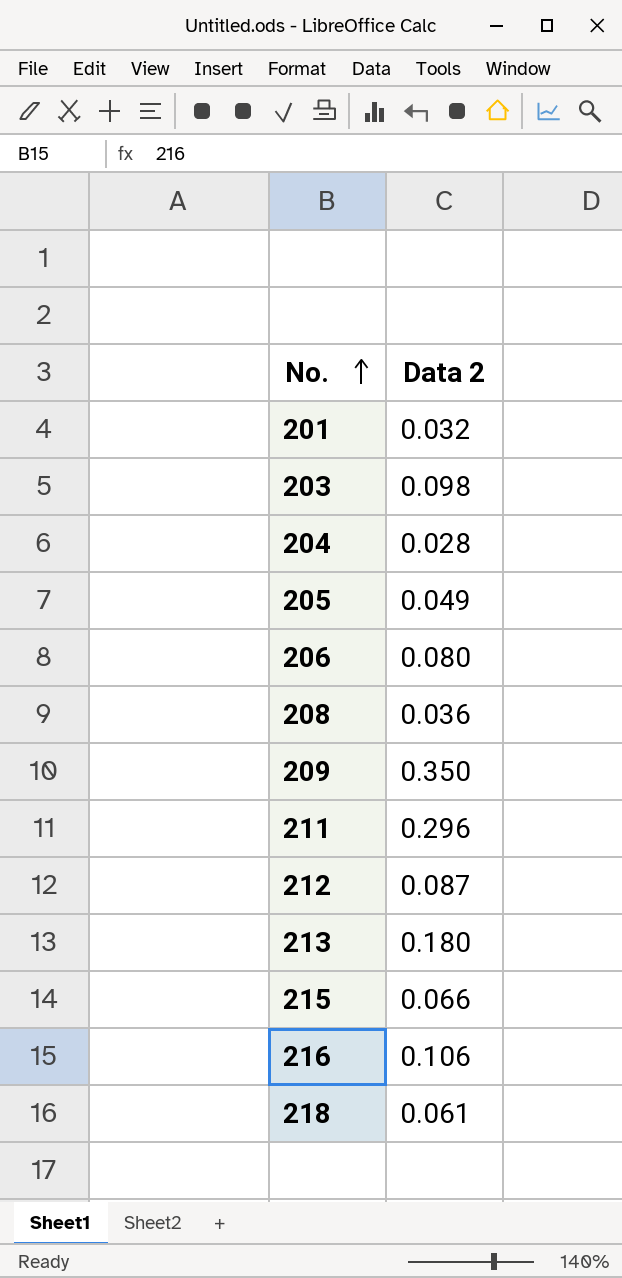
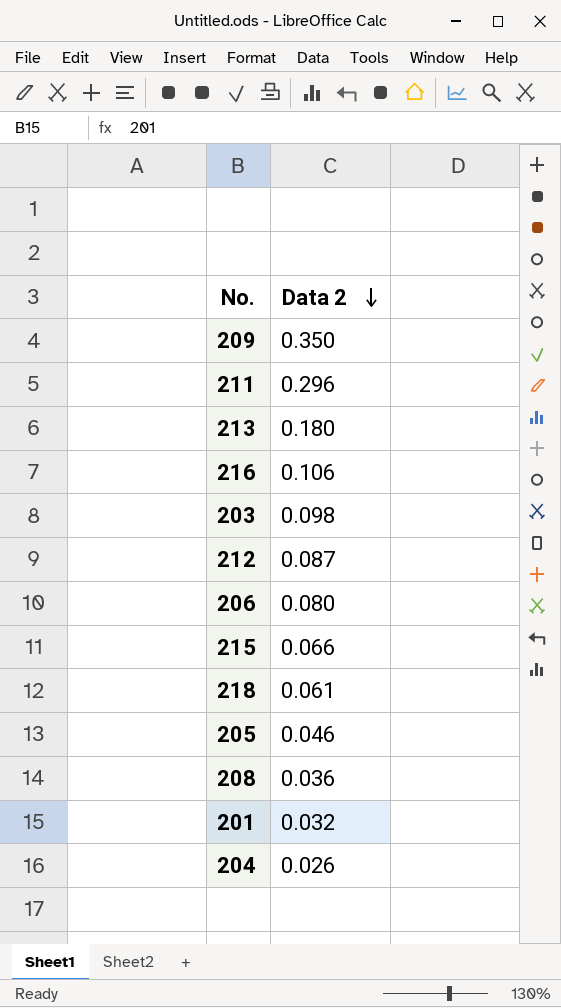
row order: No. ascending -> Data 2 descending
205 | Data 2: 0.049 -> 0.046
204 | Data 2: 0.028 -> 0.026

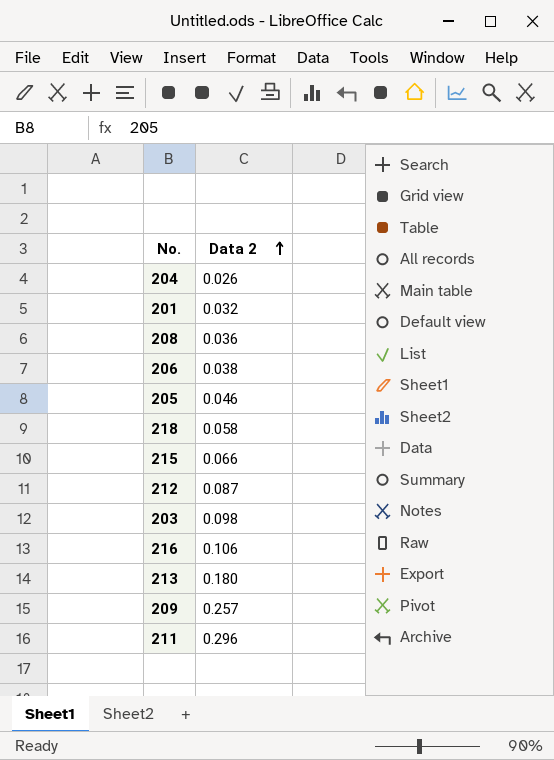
row order: Data 2 descending -> Data 2 ascending
206 | Data 2: 0.080 -> 0.038
218 | Data 2: 0.061 -> 0.058
209 | Data 2: 0.350 -> 0.257

